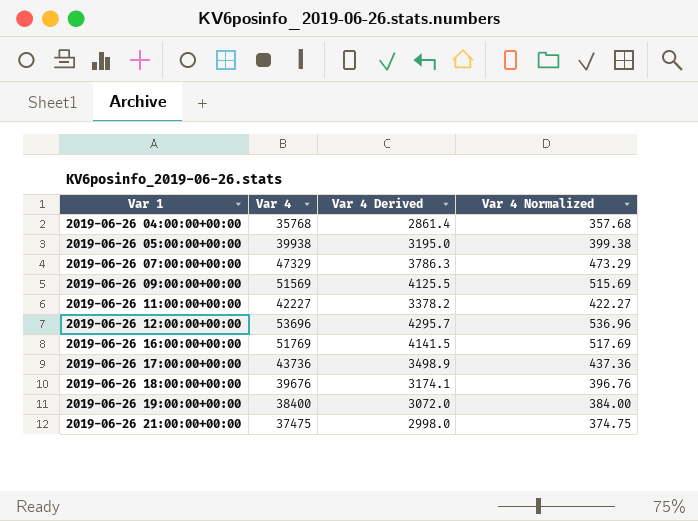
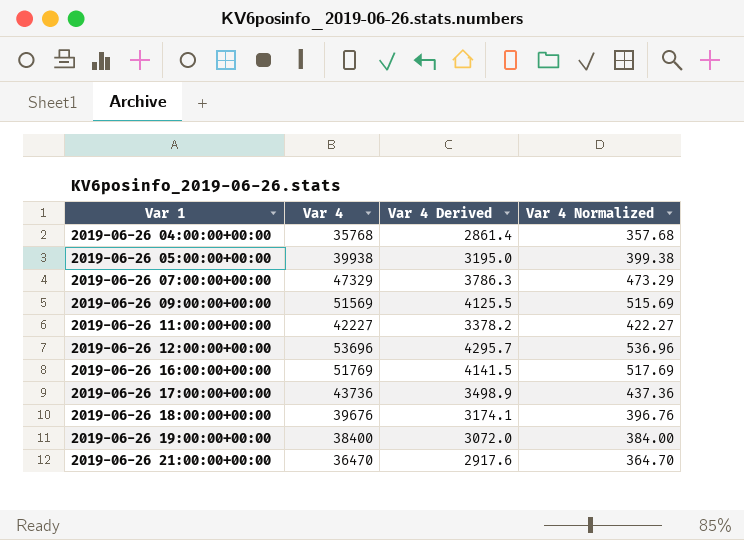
2019-06-26 21:00:00+00:00 | Var 4: 37475 -> 36470
2019-06-26 21:00:00+00:00 | Var 4 Derived: 2998.0 -> 2917.6
2019-06-26 21:00:00+00:00 | Var 4 Normalized: 374.75 -> 364.70

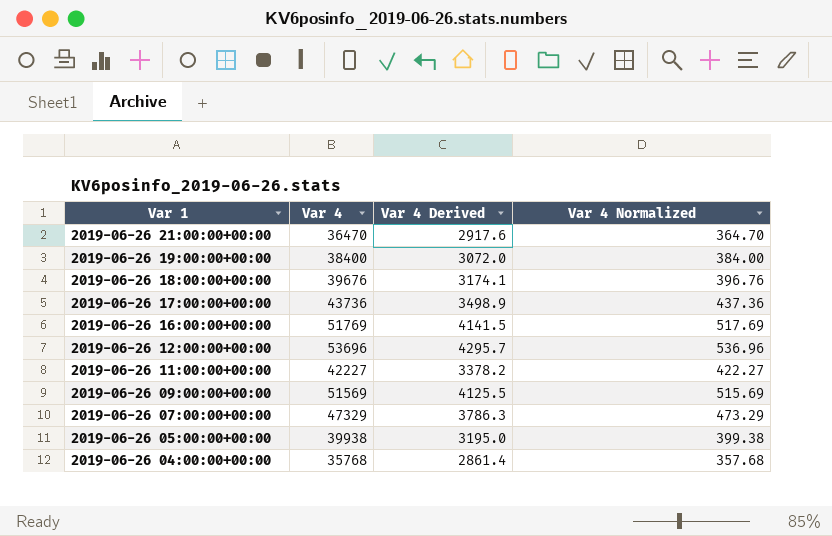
row order: Var 1 ascending -> Var 1 descending

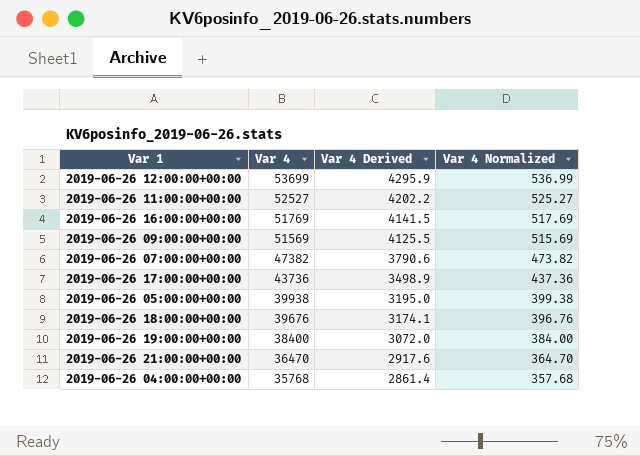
row order: Var 1 descending -> Var 4 descending
2019-06-26 12:00:00+00:00 | Var 4: 53696 -> 53699
2019-06-26 12:00:00+00:00 | Var 4 Derived: 4295.7 -> 4295.9
2019-06-26 12:00:00+00:00 | Var 4 Normalized: 536.96 -> 536.99
2019-06-26 11:00:00+00:00 | Var 4: 42227 -> 52527
2019-06-26 11:00:00+00:00 | Var 4 Derived: 3378.2 -> 4202.2
2019-06-26 11:00:00+00:00 | Var 4 Normalized: 422.27 -> 525.27
2019-06-26 07:00:00+00:00 | Var 4: 47329 -> 47382
2019-06-26 07:00:00+00:00 | Var 4 Derived: 3786.3 -> 3790.6
2019-06-26 07:00:00+00:00 | Var 4 Normalized: 473.29 -> 473.82

